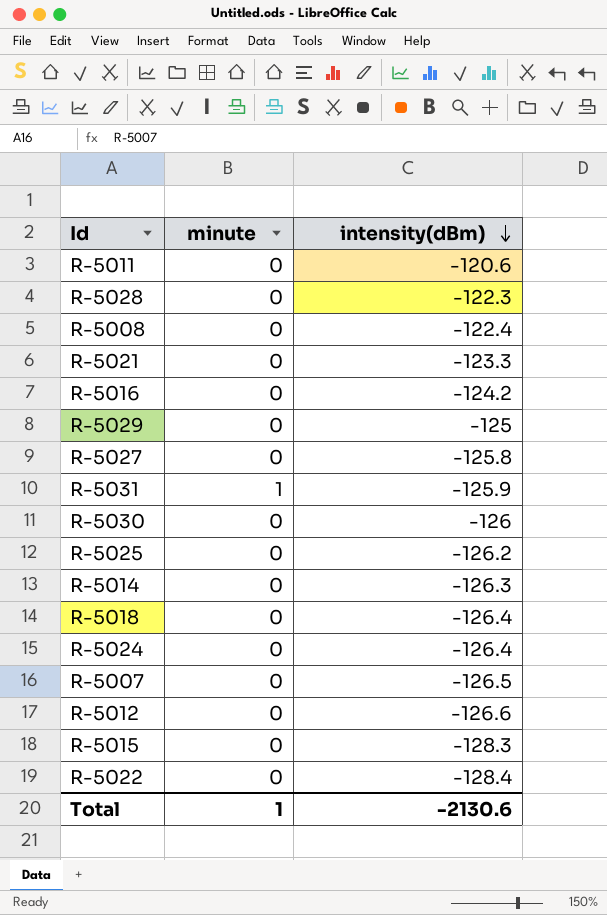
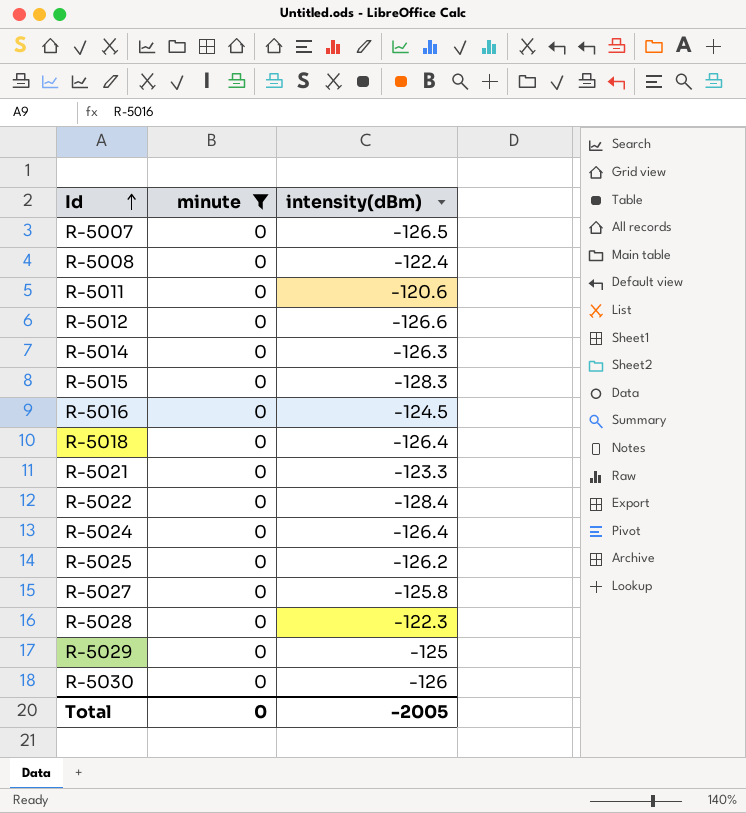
filter: none -> minute = 0
row order: intensity(dBm) descending -> Id ascending
R-5016 | intensity(dBm): -124.2 -> -124.5
Total | minute: 1 -> 0
Total | intensity(dBm): -2130.6 -> -2005

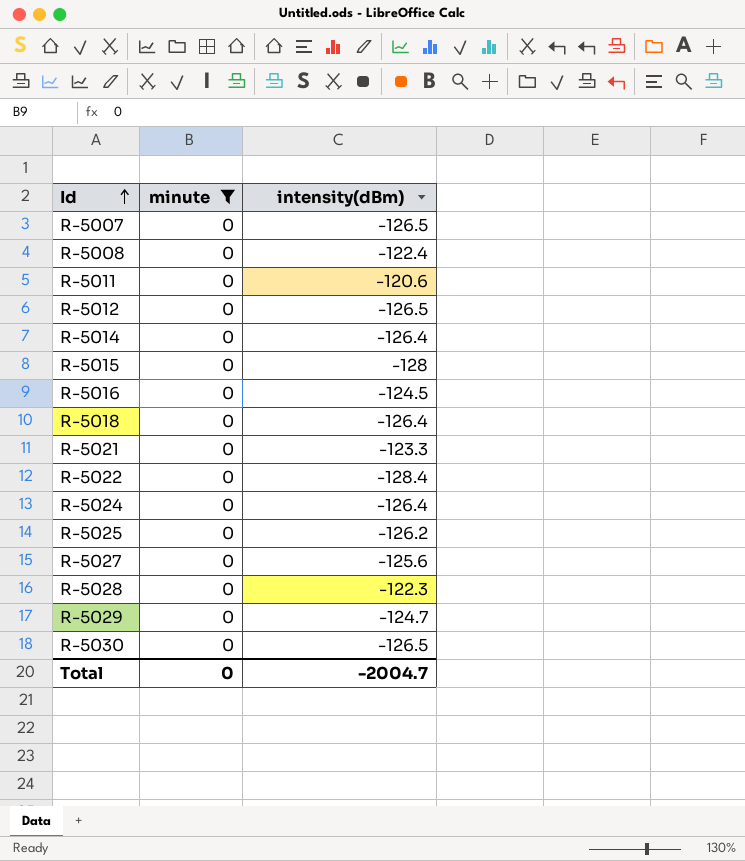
R-5012 | intensity(dBm): -126.6 -> -126.5
R-5014 | intensity(dBm): -126.3 -> -126.4
R-5015 | intensity(dBm): -128.3 -> -128
R-5027 | intensity(dBm): -125.8 -> -125.6
R-5029 | intensity(dBm): -125 -> -124.7
R-5030 | intensity(dBm): -126 -> -126.5
Total | intensity(dBm): -2005 -> -2004.7

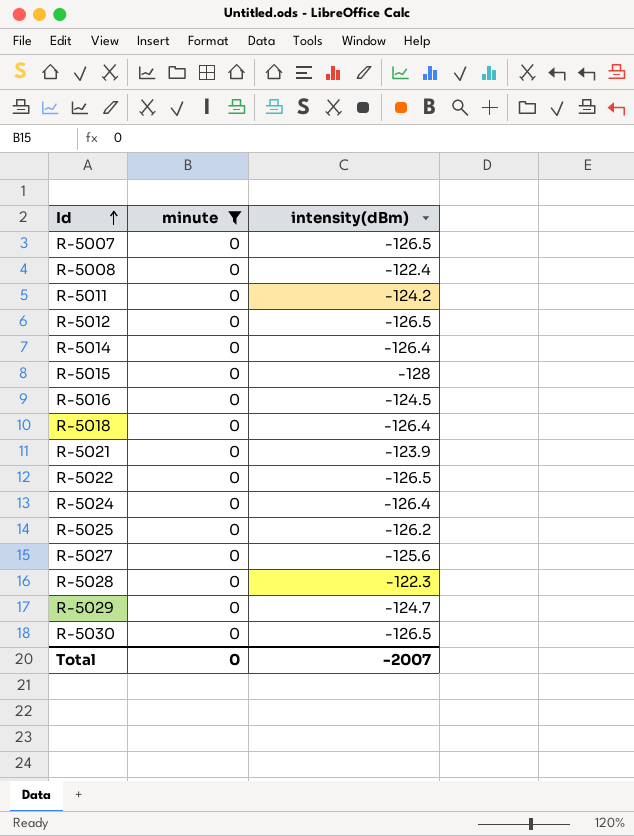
R-5011 | intensity(dBm): -120.6 -> -124.2
R-5021 | intensity(dBm): -123.3 -> -123.9
R-5022 | intensity(dBm): -128.4 -> -126.5
Total | intensity(dBm): -2004.7 -> -2007

